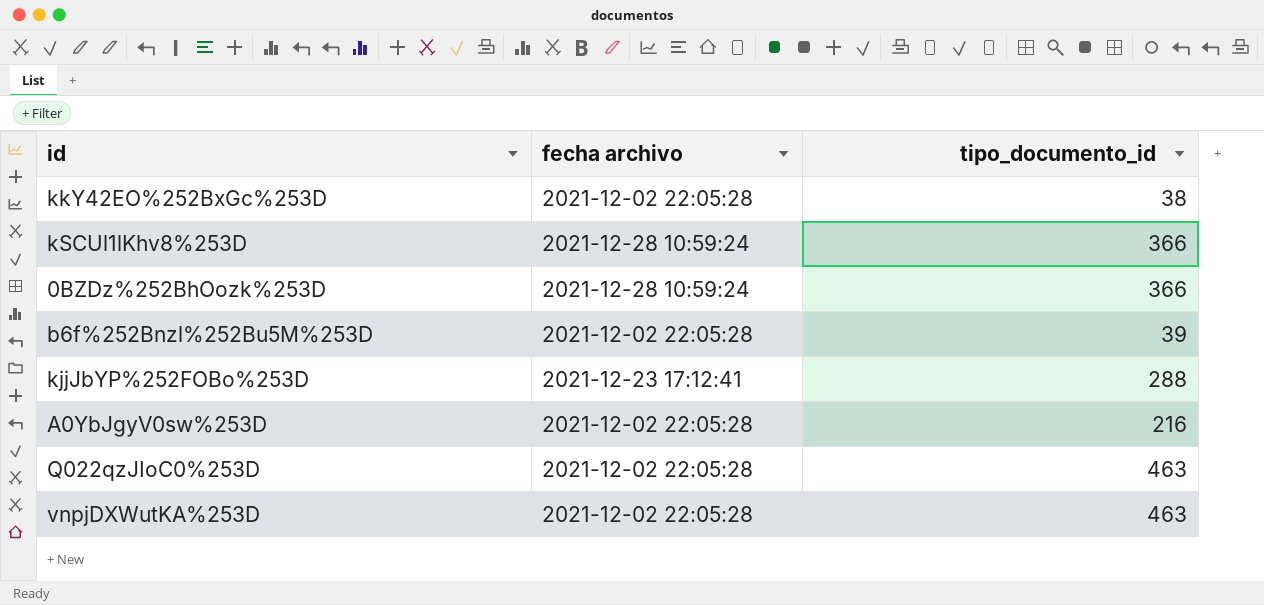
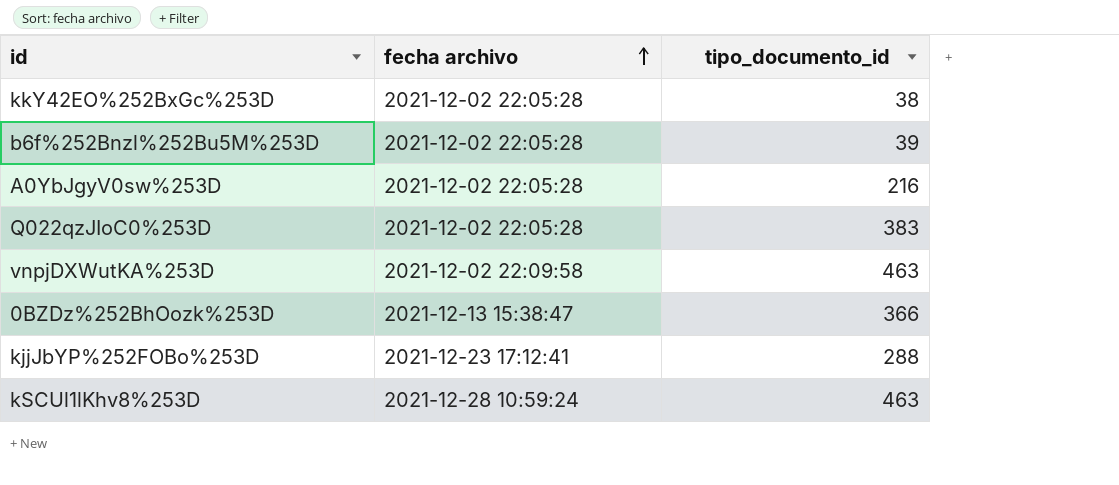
row order: none -> fecha archivo ascending
Q022qzJIoC0%253D | tipo_documento_id: 463 -> 383
vnpjDXWutKA%253D | fecha archivo: 2021-12-02 22:05:28 -> 2021-12-02 22:09:58
0BZDz%252BhOozk%253D | fecha archivo: 2021-12-28 10:59:24 -> 2021-12-13 15:38:47
kSCUl1lKhv8%253D | tipo_documento_id: 366 -> 463

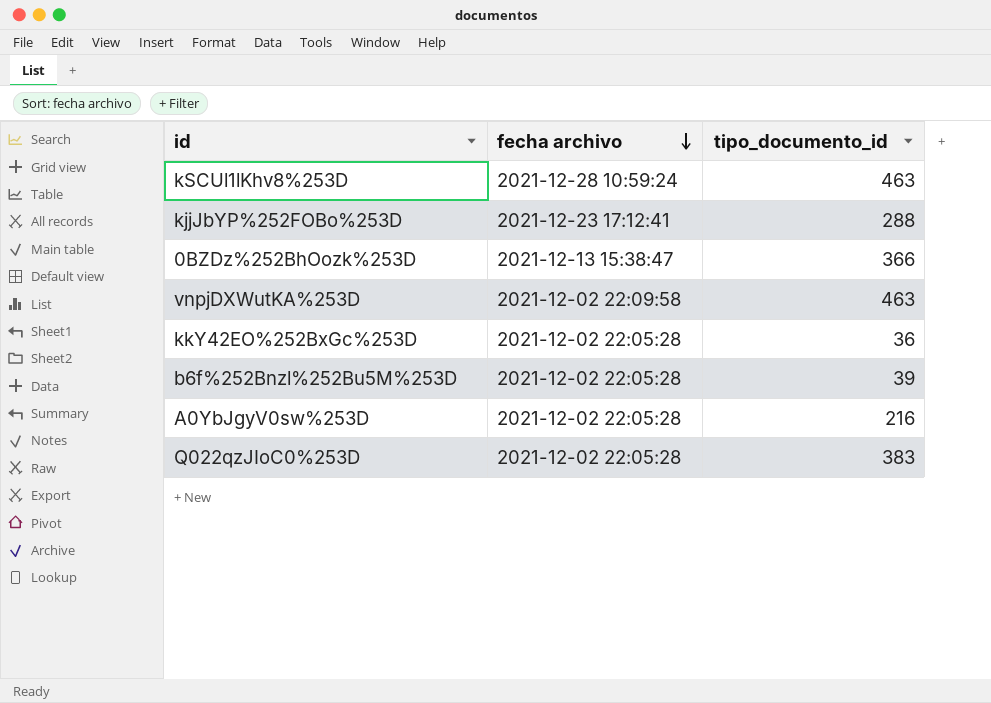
row order: fecha archivo ascending -> fecha archivo descending
kkY42EO%252BxGc%253D | tipo_documento_id: 38 -> 36

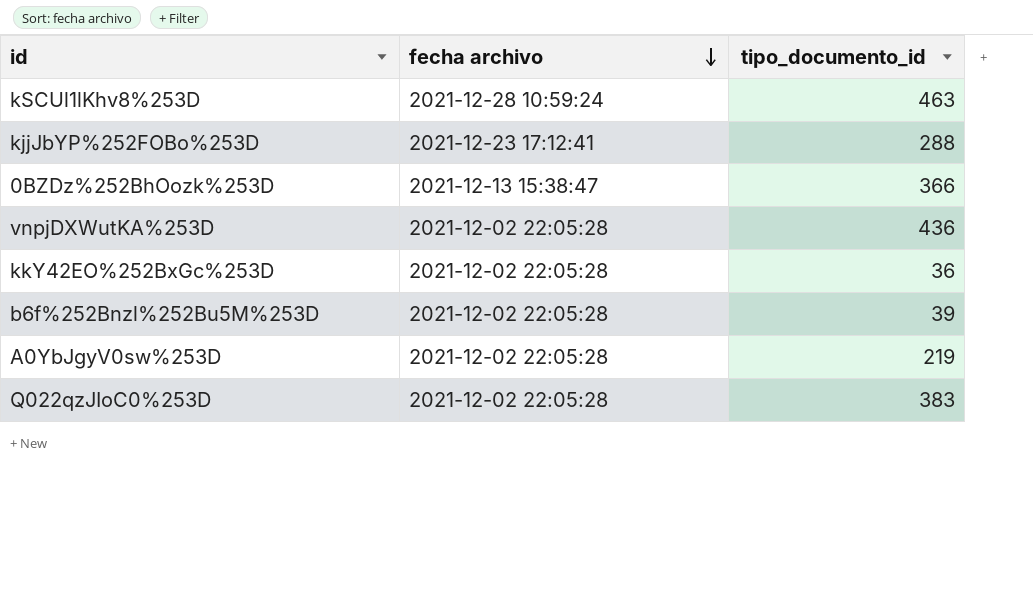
vnpjDXWutKA%253D | fecha archivo: 2021-12-02 22:09:58 -> 2021-12-02 22:05:28
vnpjDXWutKA%253D | tipo_documento_id: 463 -> 436
A0YbJgyV0sw%253D | tipo_documento_id: 216 -> 219

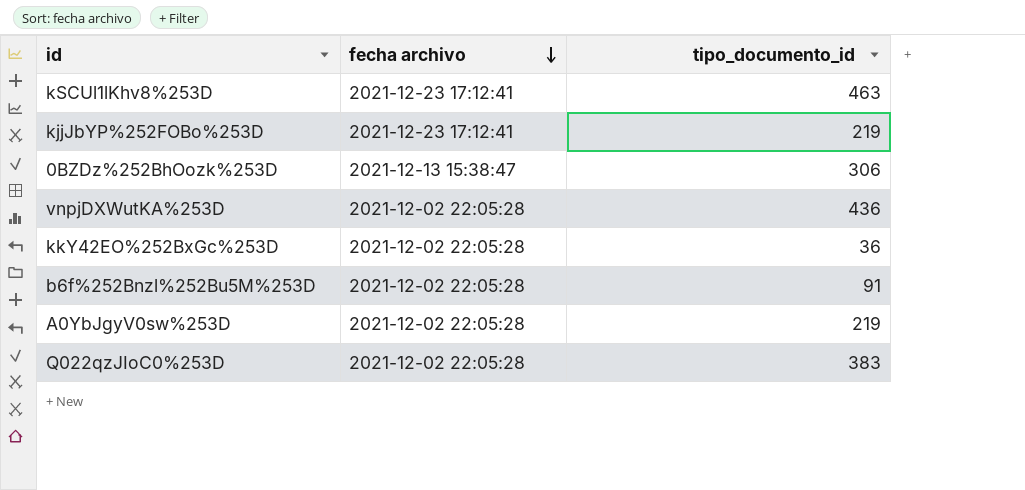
kSCUl1lKhv8%253D | fecha archivo: 2021-12-28 10:59:24 -> 2021-12-23 17:12:41
kjjJbYP%252FOBo%253D | tipo_documento_id: 288 -> 219
0BZDz%252BhOozk%253D | tipo_documento_id: 366 -> 306
b6f%252Bnzl%252Bu5M%253D | tipo_documento_id: 39 -> 91

